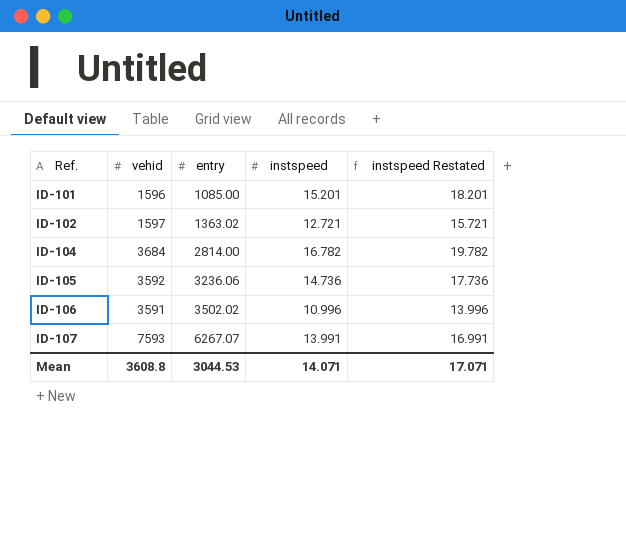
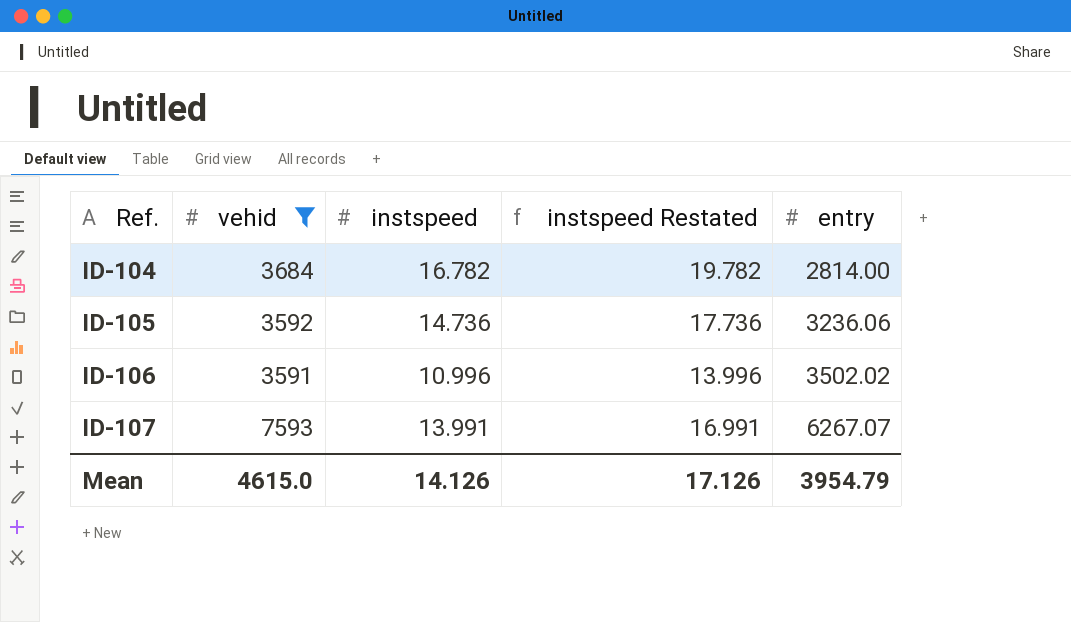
filter: none -> vehid >= 3591
column entry | position: 3 -> 5
Mean | vehid: 3608.8 -> 4615.0
Mean | instspeed: 14.071 -> 14.126
Mean | instspeed Restated: 17.071 -> 17.126
Mean | entry: 3044.53 -> 3954.79

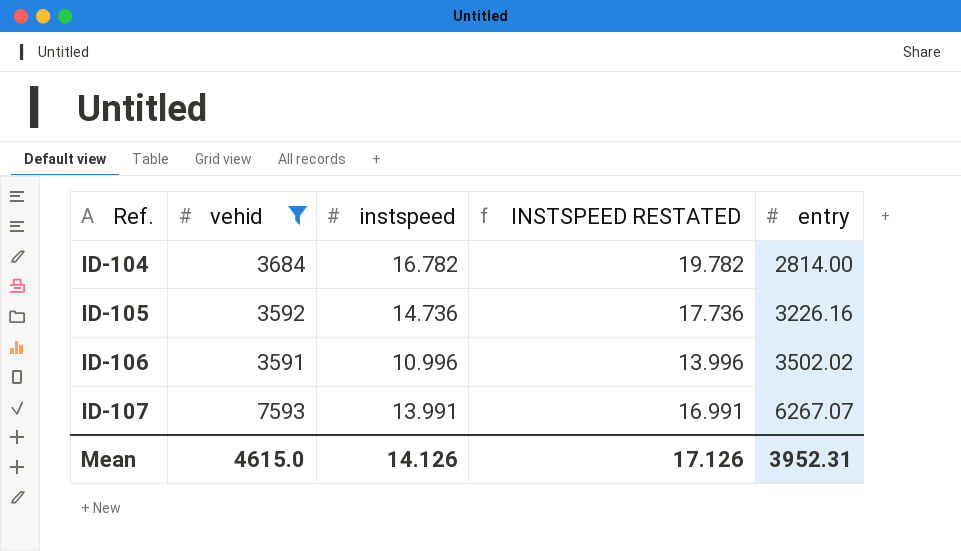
column name: instspeed Restated -> INSTSPEED RESTATED
ID-105 | entry: 3236.06 -> 3226.16
Mean | entry: 3954.79 -> 3952.31

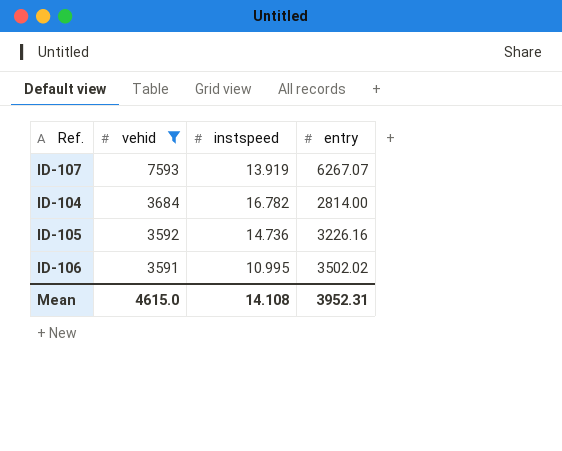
row order: Ref. ascending -> vehid descending
column INSTSPEED RESTATED | formula: [instspeed] + 3 -> none
ID-107 | instspeed: 13.991 -> 13.919
ID-106 | instspeed: 10.996 -> 10.995
Mean | instspeed: 14.126 -> 14.108

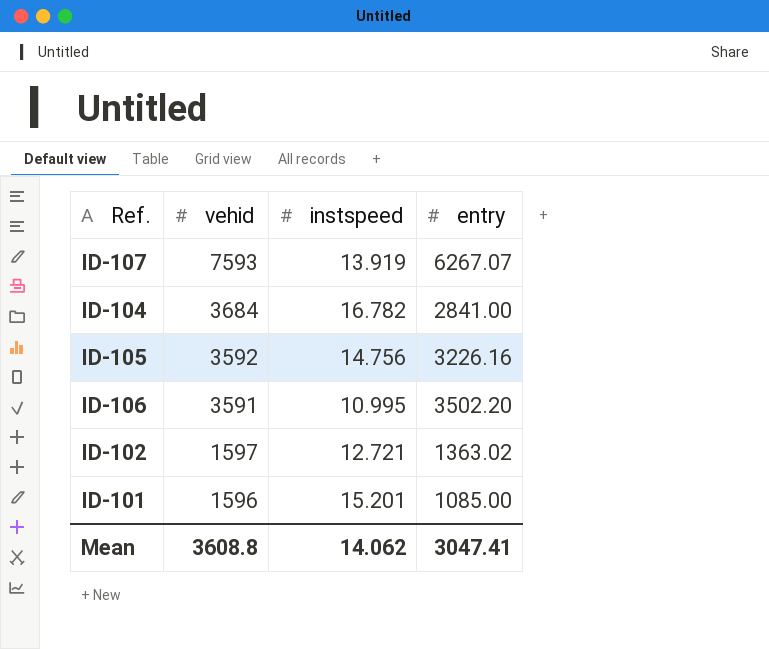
filter: vehid >= 3591 -> none
ID-104 | entry: 2814.00 -> 2841.00
ID-105 | instspeed: 14.736 -> 14.756
ID-106 | entry: 3502.02 -> 3502.20
Mean | vehid: 4615.0 -> 3608.8
Mean | instspeed: 14.108 -> 14.062
Mean | entry: 3952.31 -> 3047.41

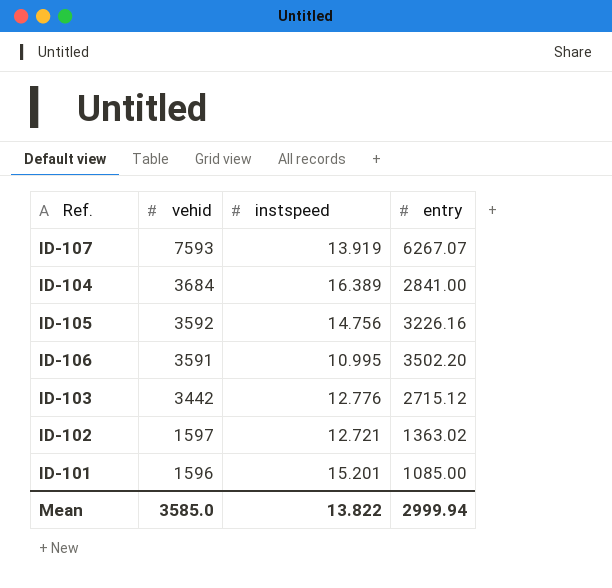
ID-104 | instspeed: 16.782 -> 16.389
row ID-103: none -> 3442 | 12.776 | 2715.12
Mean | vehid: 3608.8 -> 3585.0
Mean | instspeed: 14.062 -> 13.822
Mean | entry: 3047.41 -> 2999.94

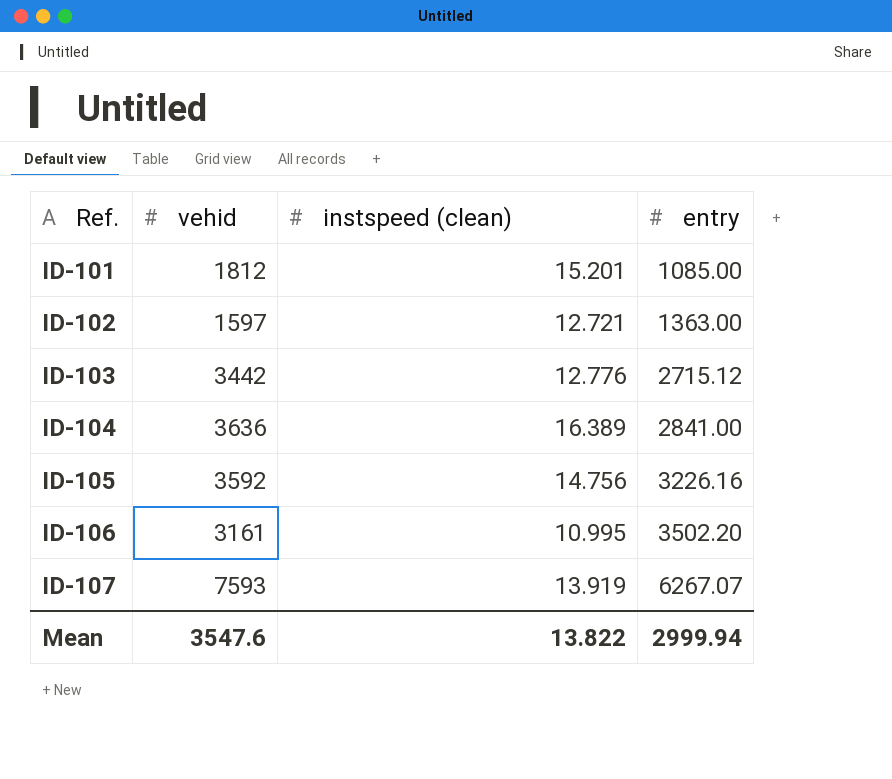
row order: vehid descending -> Ref. ascending
column name: instspeed -> instspeed (clean)
ID-101 | vehid: 1596 -> 1812
ID-102 | entry: 1363.02 -> 1363.00
ID-104 | vehid: 3684 -> 3636
ID-106 | vehid: 3591 -> 3161
Mean | vehid: 3585.0 -> 3547.6

